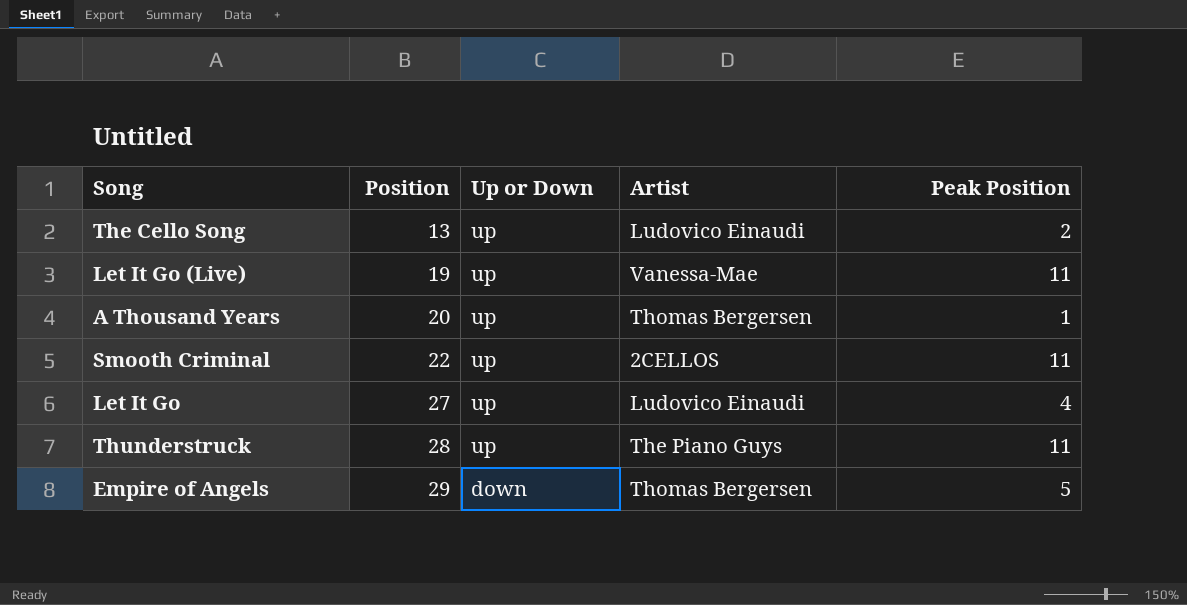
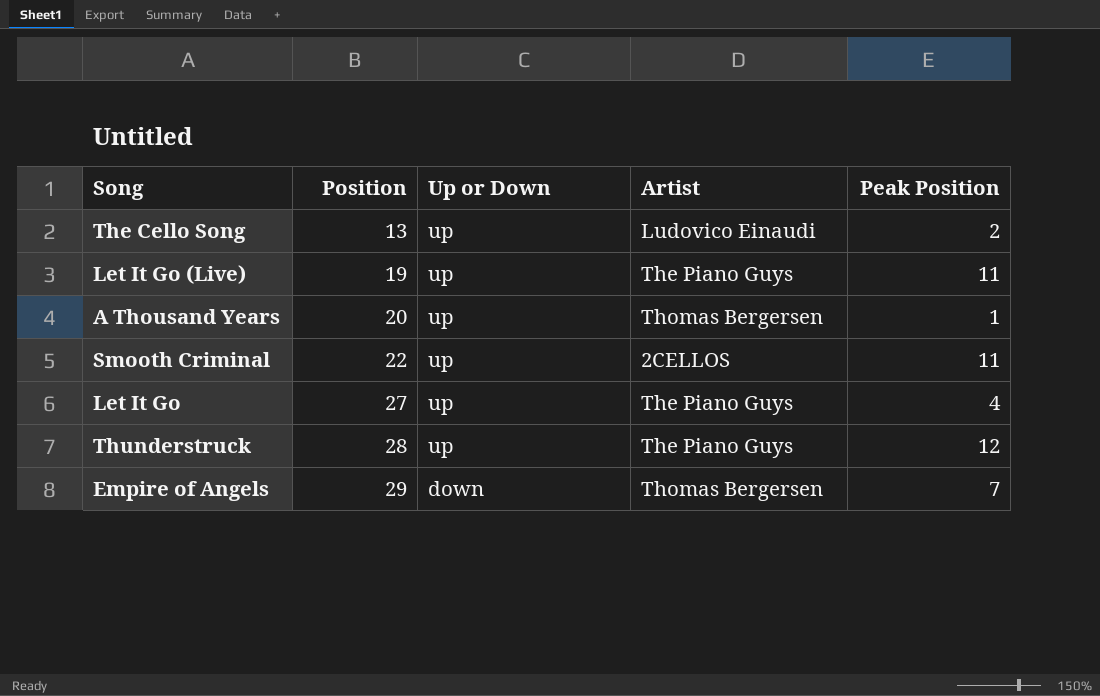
Let It Go (Live) | Artist: Vanessa-Mae -> The Piano Guys
Let It Go | Artist: Ludovico Einaudi -> The Piano Guys
Thunderstruck | Peak Position: 11 -> 12
Empire of Angels | Peak Position: 5 -> 7

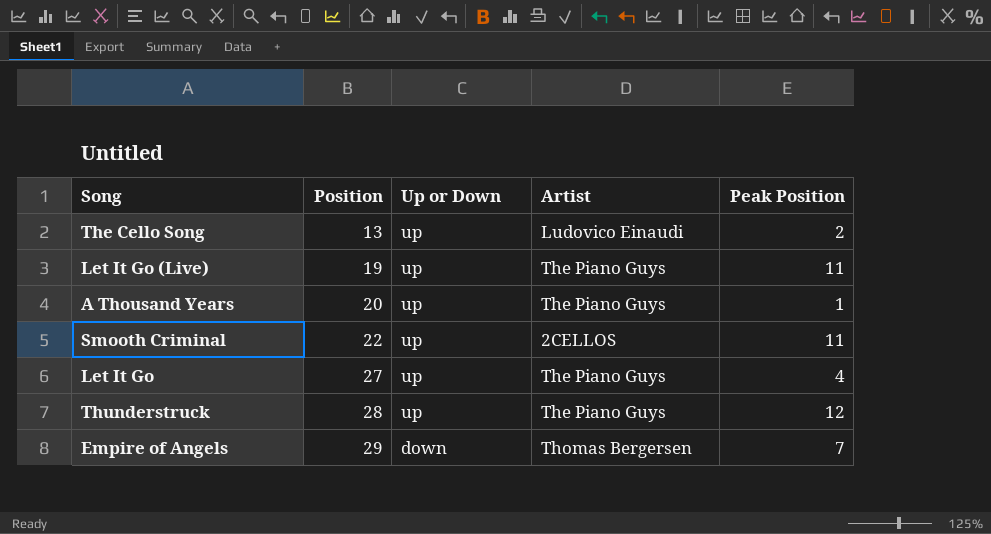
A Thousand Years | Artist: Thomas Bergersen -> The Piano Guys

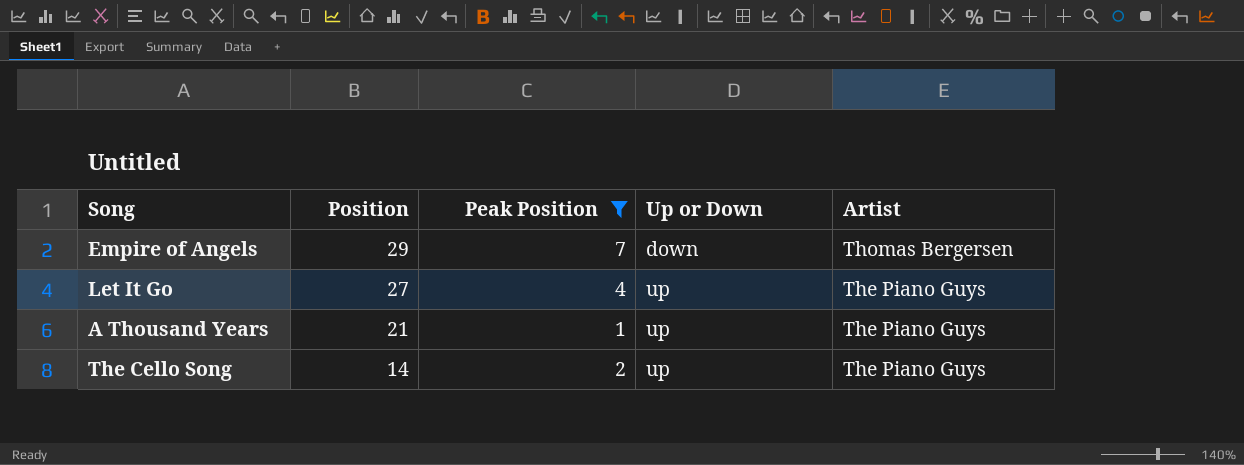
filter: none -> Peak Position <= 7
row order: Position ascending -> Position descending
column Peak Position | position: 5 -> 3
A Thousand Years | Position: 20 -> 21
The Cello Song | Position: 13 -> 14
The Cello Song | Artist: Ludovico Einaudi -> The Piano Guys

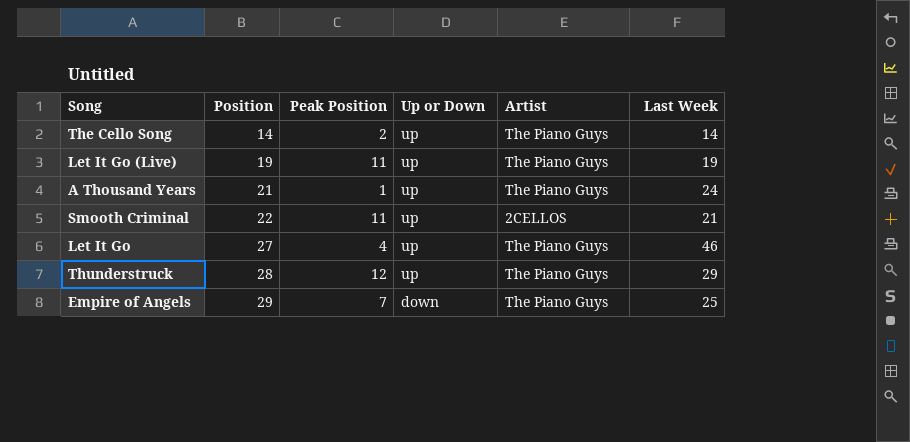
filter: Peak Position <= 7 -> none
row order: Position descending -> Position ascending
column Last Week | position: none -> 6
Empire of Angels | Artist: Thomas Bergersen -> The Piano Guys

